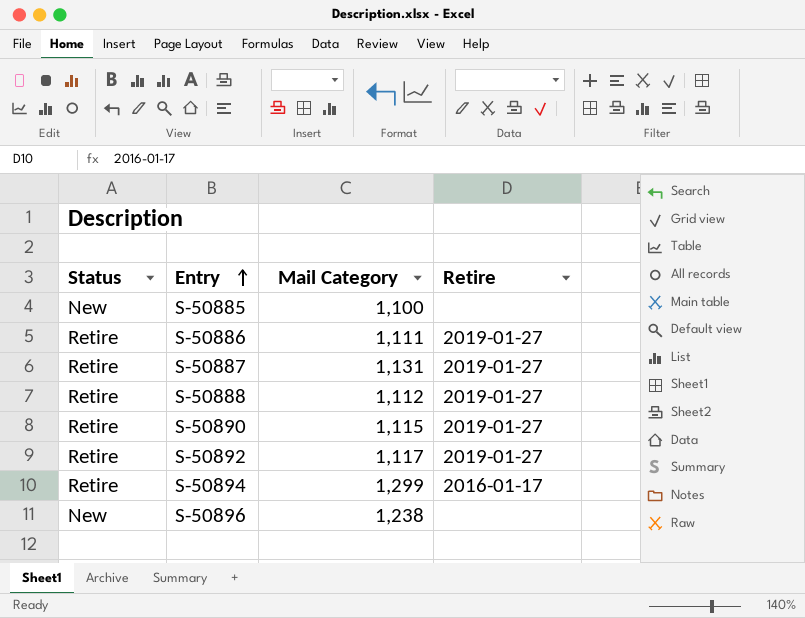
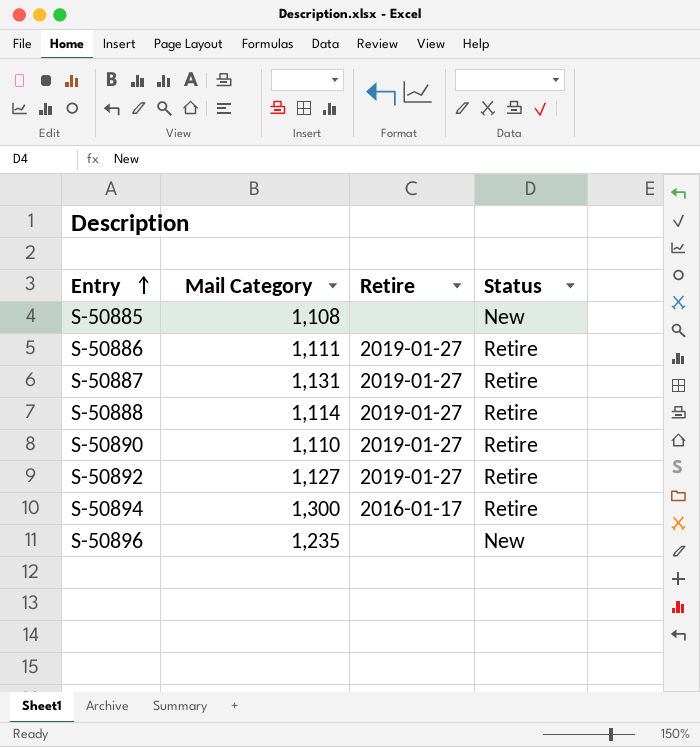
column Status | position: 1 -> 4
S-50885 | Mail Category: 1,100 -> 1,108
S-50888 | Mail Category: 1,112 -> 1,114
S-50890 | Mail Category: 1,115 -> 1,110
S-50892 | Mail Category: 1,117 -> 1,127
S-50894 | Mail Category: 1,299 -> 1,300
S-50896 | Mail Category: 1,238 -> 1,235

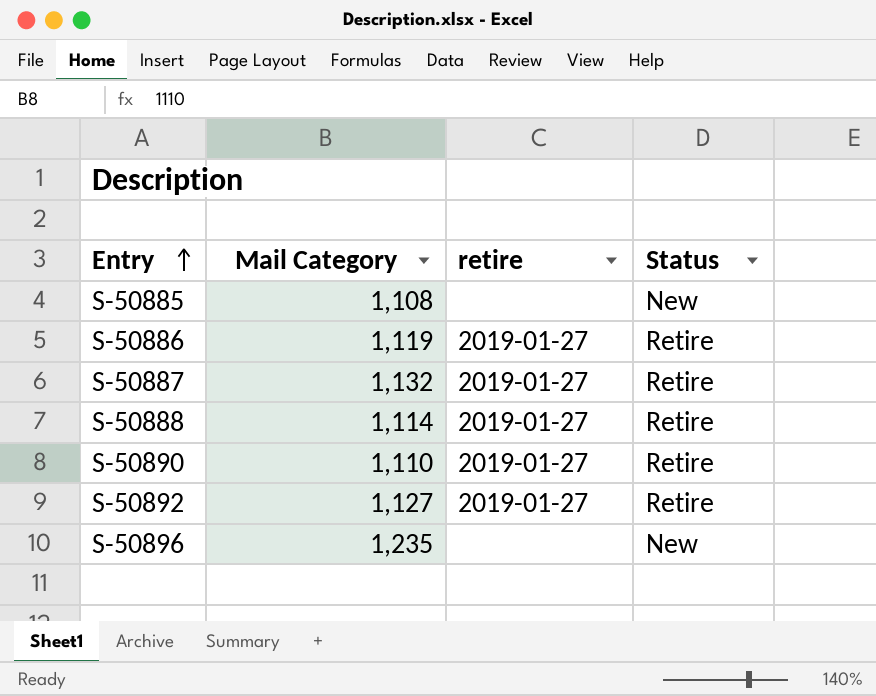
column name: Retire -> retire
row S-50894: 1,300 | 2016-01-17 | Retire -> none
S-50886 | Mail Category: 1,111 -> 1,119
S-50887 | Mail Category: 1,131 -> 1,132

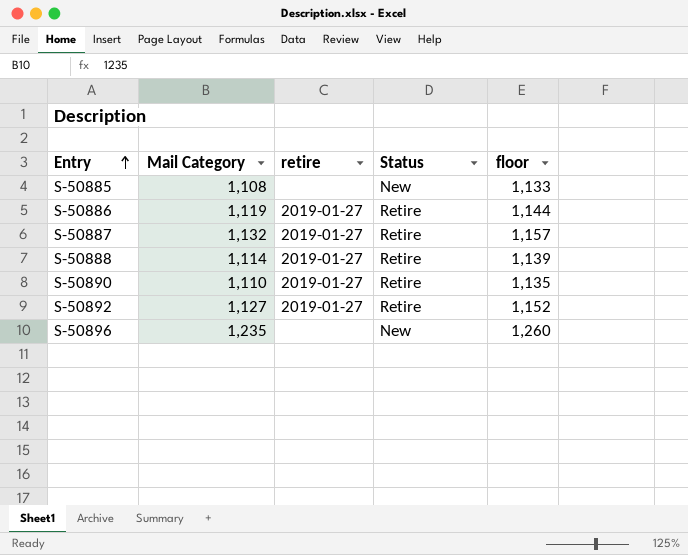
column floor | formula: none -> [Mail Category] + 25

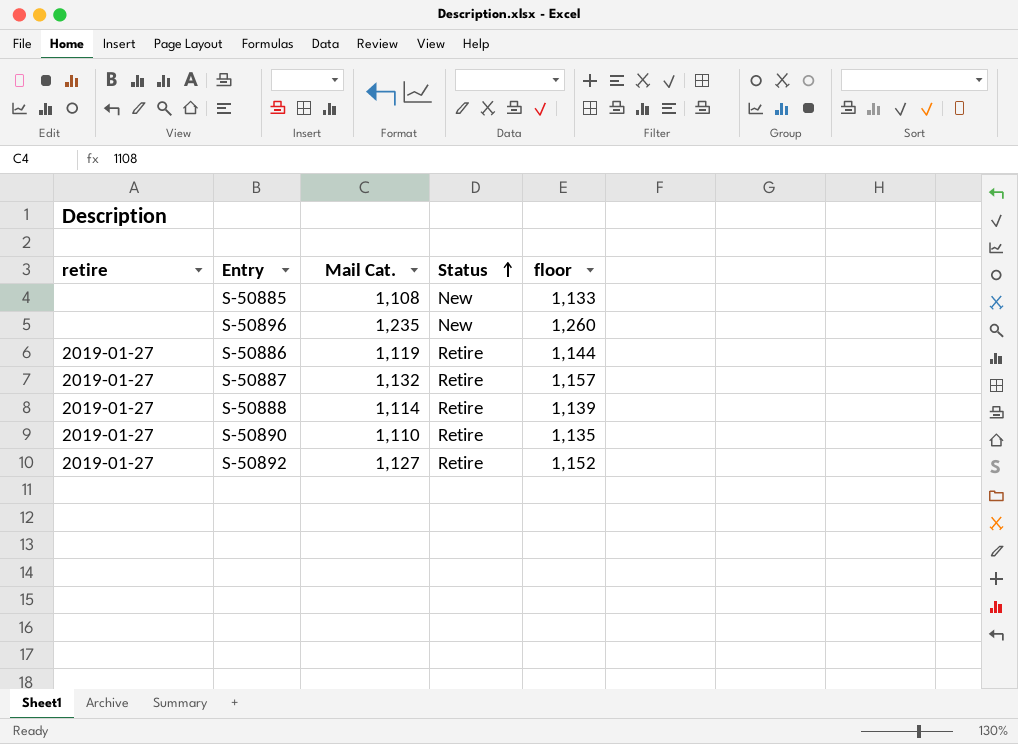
row order: Entry ascending -> Status ascending
column retire | position: 3 -> 1
column name: Mail Category -> Mail Cat.

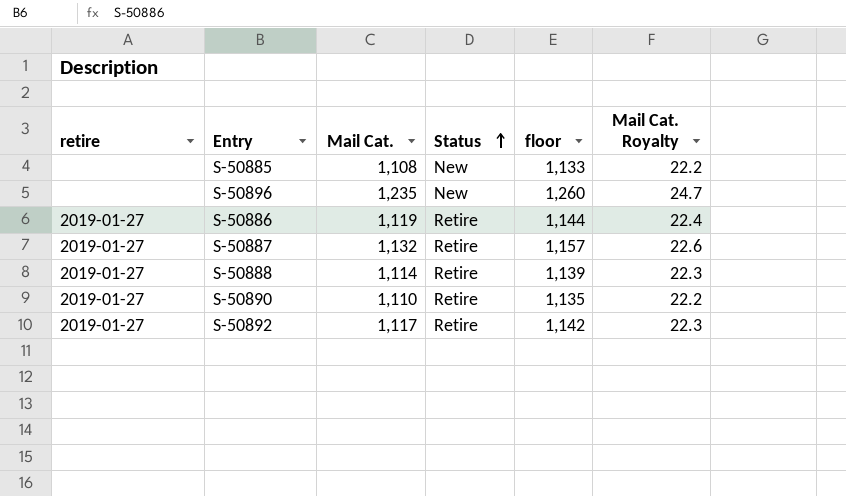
column Mail Cat. Royalty | formula: none -> [Mail Cat.] * 0.02
S-50892 | Mail Cat.: 1,127 -> 1,117
S-50892 | floor: 1,152 -> 1,142

